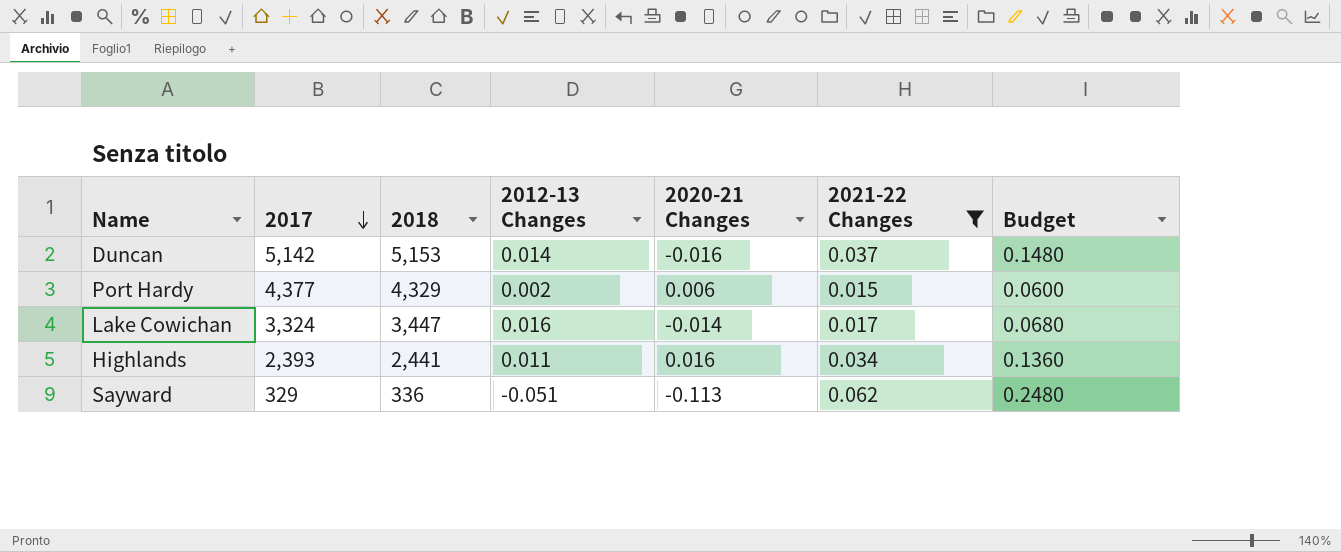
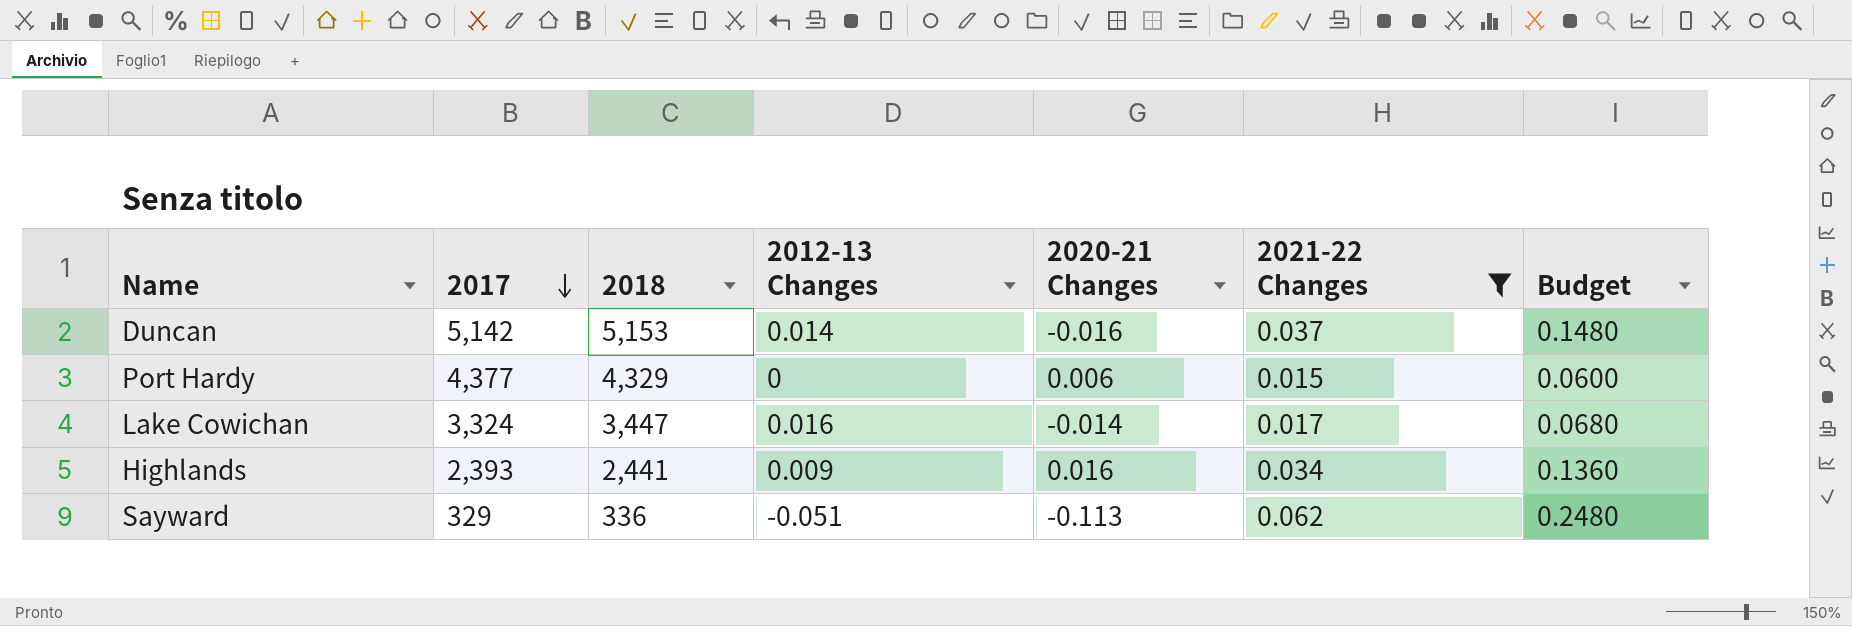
Port Hardy | 2012-13 Changes: 0.002 -> 0
Highlands | 2012-13 Changes: 0.011 -> 0.009

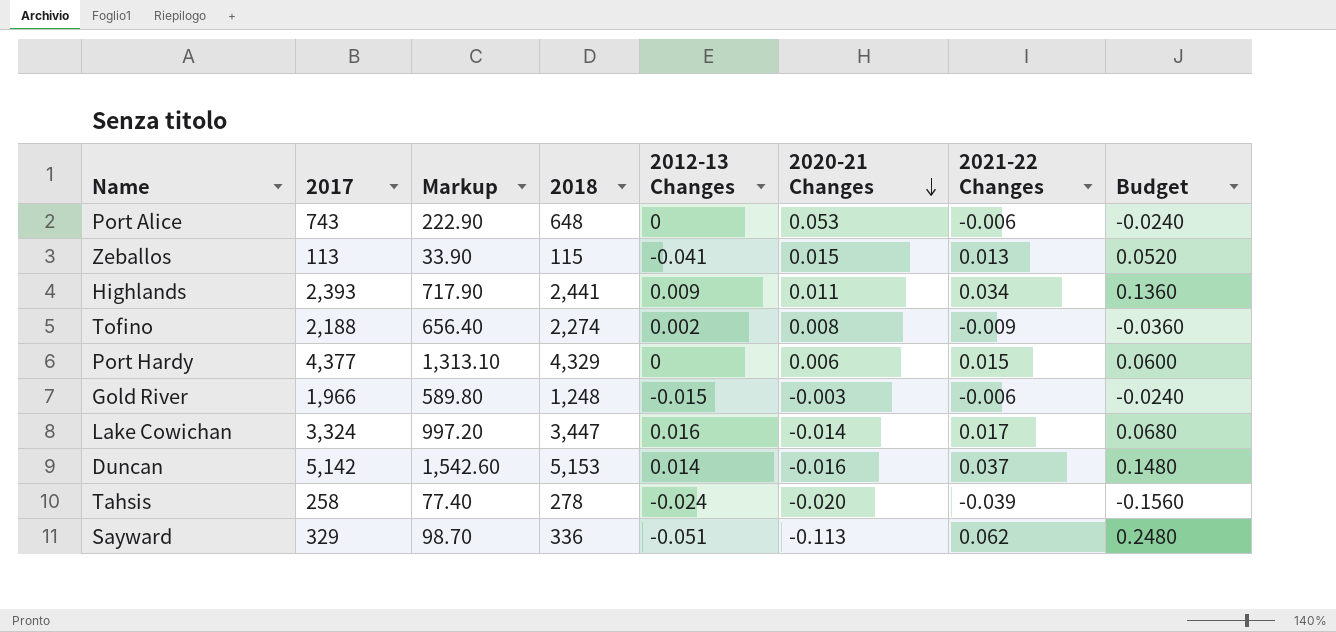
filter: 2021-22 Changes >= 0.015 -> none
row order: 2017 descending -> 2020-21 Changes descending
column Markup | formula: none -> [2017] * 0.3
Highlands | 2020-21 Changes: 0.016 -> 0.011

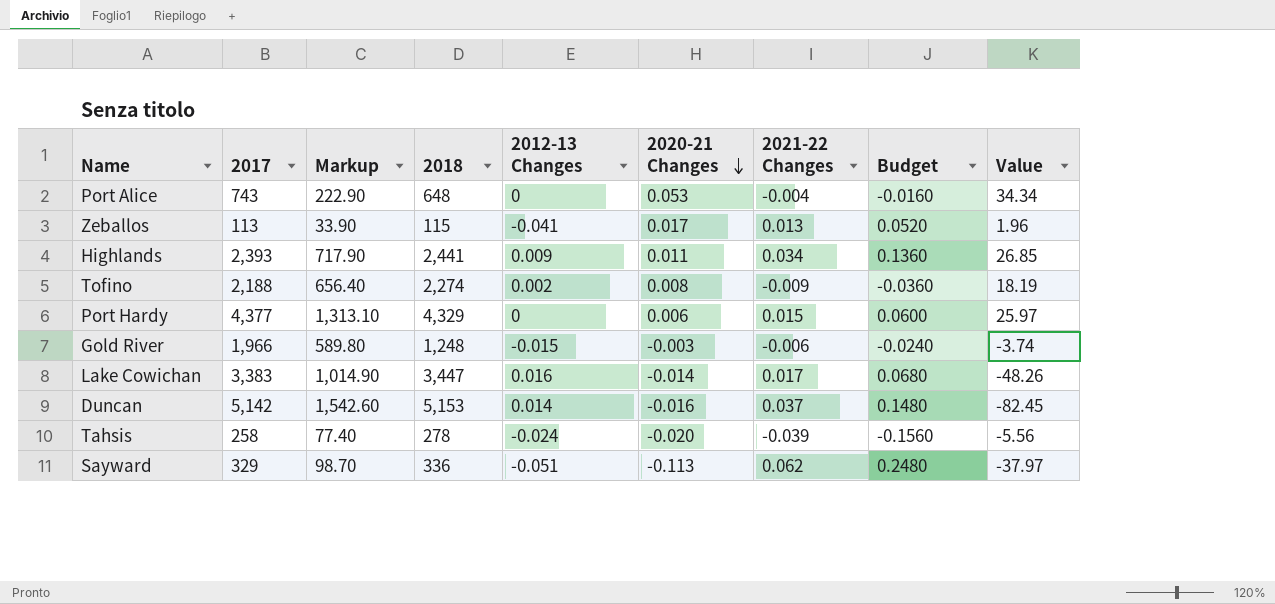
column Value | formula: none -> [2018] * [2020-21 Changes]
Port Alice | 2021-22 Changes: -0.006 -> -0.004
Port Alice | Budget: -0.0240 -> -0.0160
Zeballos | 2020-21 Changes: 0.015 -> 0.017
Lake Cowichan | 2017: 3,324 -> 3,383
Lake Cowichan | Markup: 997.20 -> 1,014.90

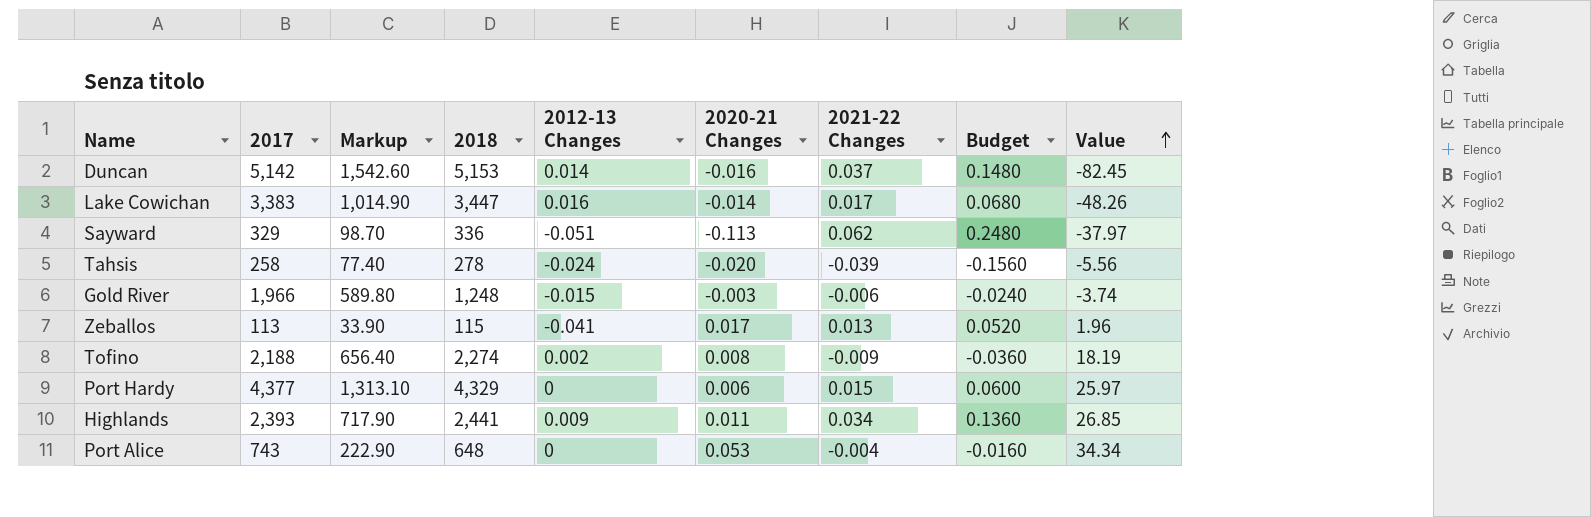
row order: 2020-21 Changes descending -> Value ascending

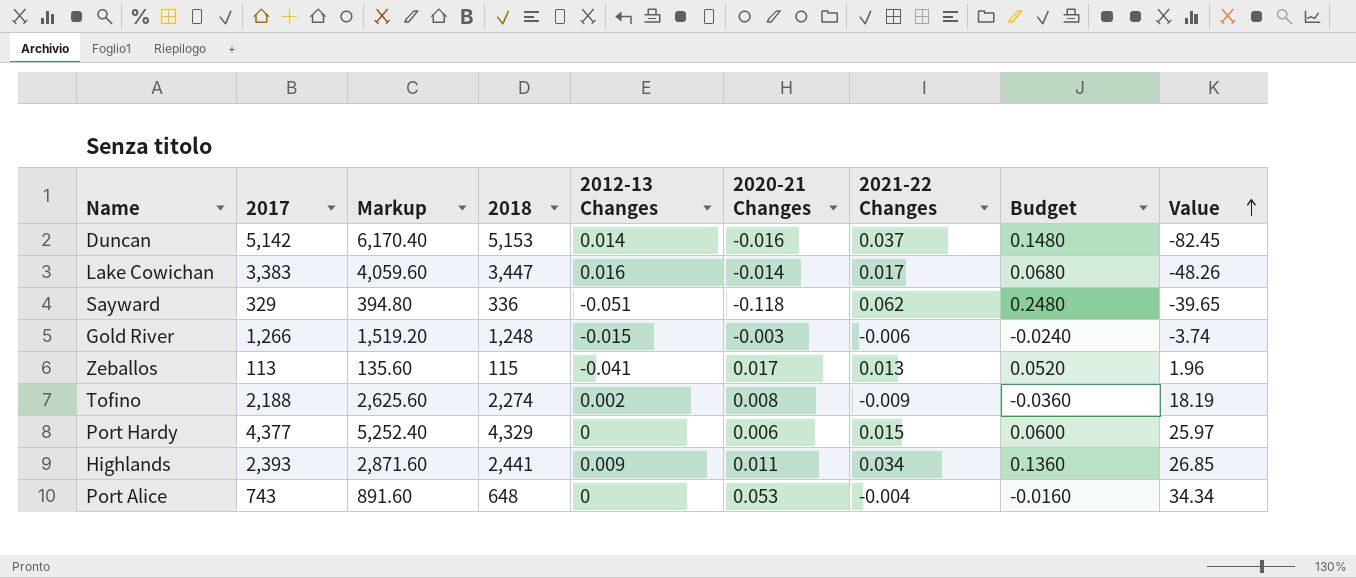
column Markup | formula: [2017] * 0.3 -> [2017] * 1.2
row Tahsis: 258 | 77.40 | 278 | -0.024 | -0.020 | -0.039 | -0.1560 | -5.56 -> none
Sayward | 2020-21 Changes: -0.113 -> -0.118
Sayward | Value: -37.97 -> -39.65
Gold River | 2017: 1,966 -> 1,266

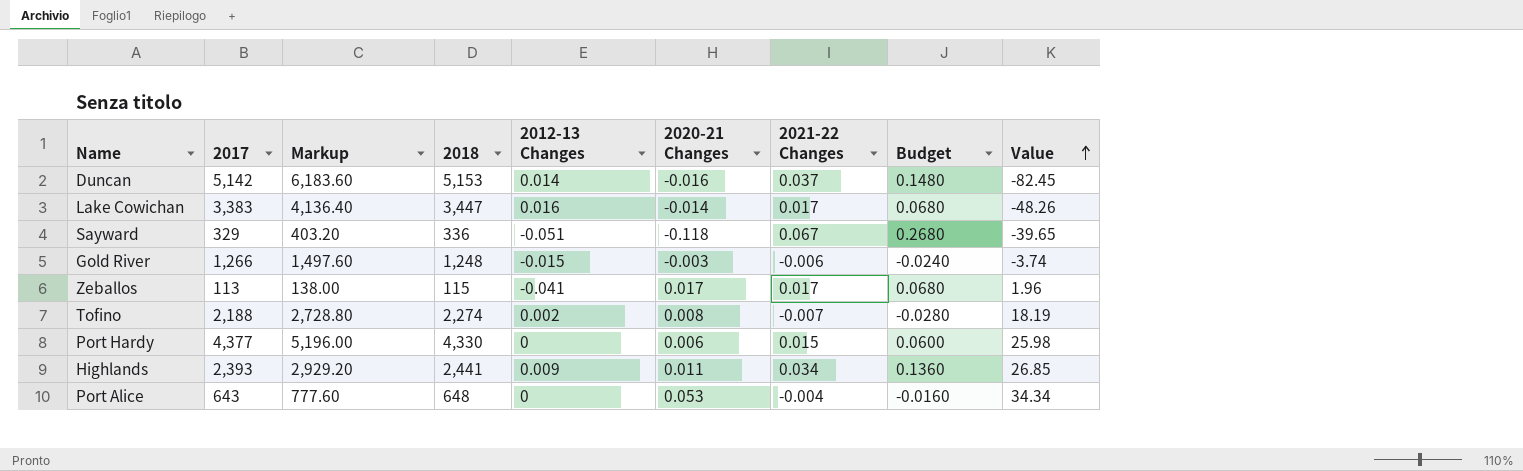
column Markup | formula: [2017] * 1.2 -> [2018] * 1.2
Sayward | 2021-22 Changes: 0.062 -> 0.067
Sayward | Budget: 0.2480 -> 0.2680
Zeballos | 2021-22 Changes: 0.013 -> 0.017
Zeballos | Budget: 0.0520 -> 0.0680
Tofino | 2021-22 Changes: -0.009 -> -0.007
Tofino | Budget: -0.0360 -> -0.0280
Port Hardy | 2018: 4,329 -> 4,330
Port Hardy | Value: 25.97 -> 25.98
Port Alice | 2017: 743 -> 643

